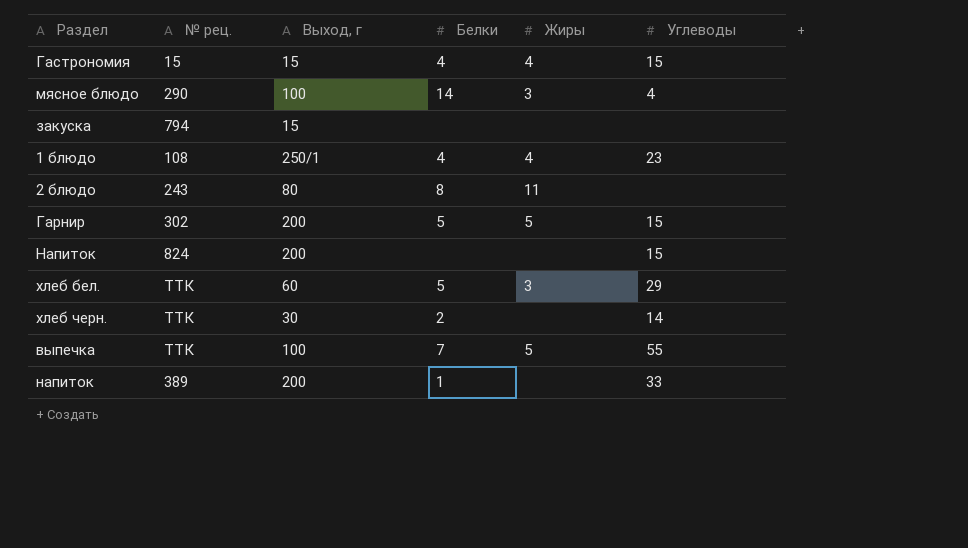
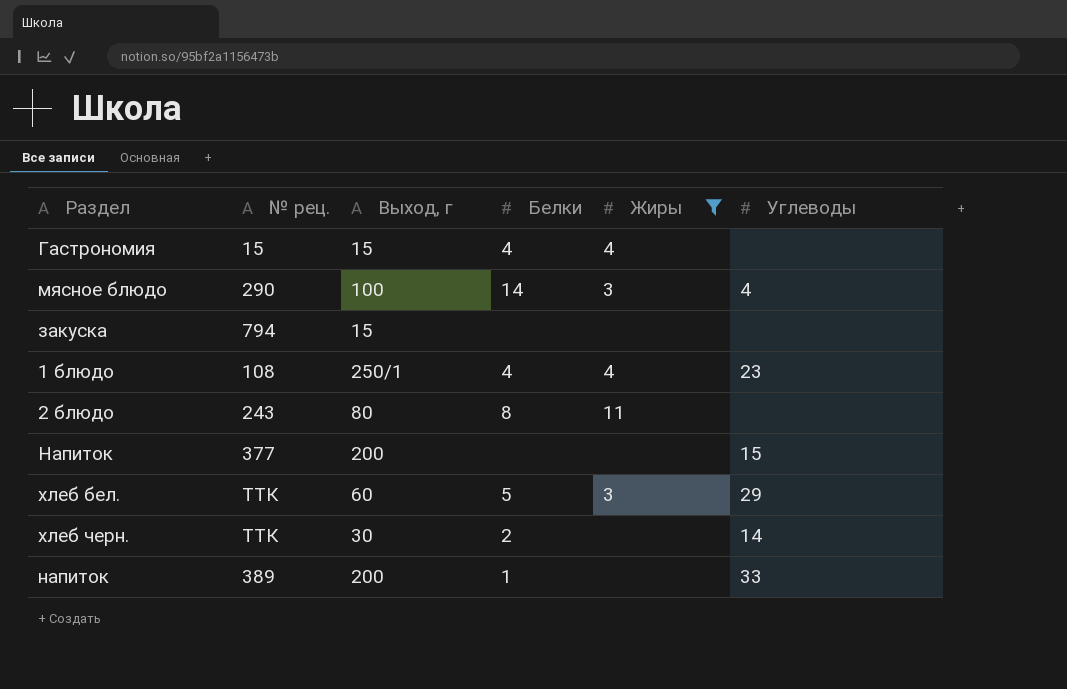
filter: none -> Жиры != 5
Гастрономия | Углеводы: 15 -> none
Напиток | № рец.: 824 -> 377

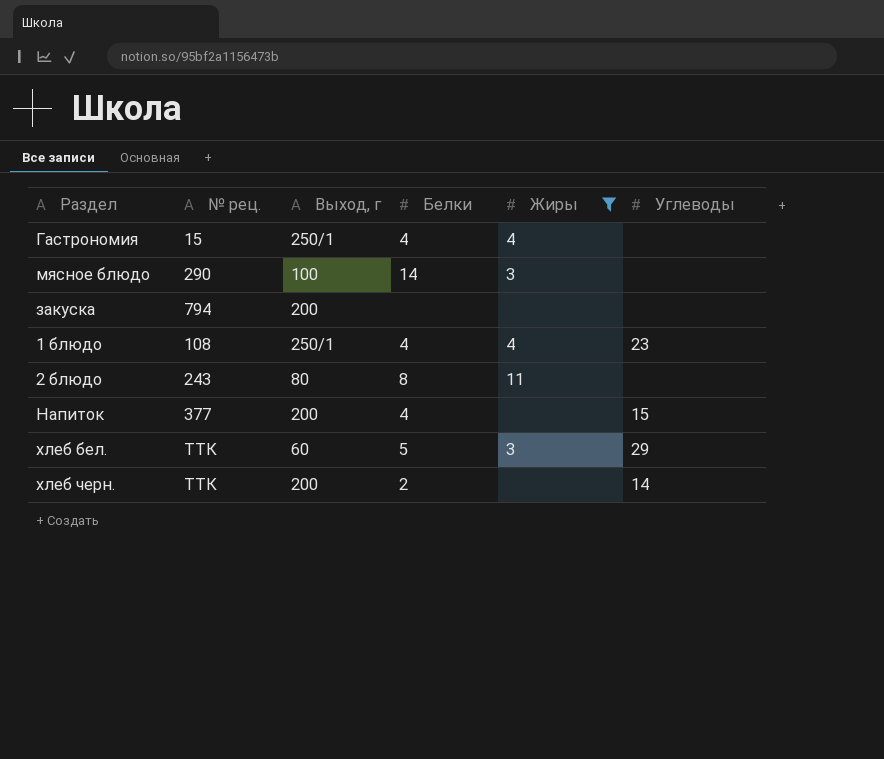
row напиток: 389 | 200 | 1 | none | 33 -> none
Гастрономия | Выход, г: 15 -> 250/1
мясное блюдо | Углеводы: 4 -> none
закуска | Выход, г: 15 -> 200
Напиток | Белки: none -> 4
хлеб черн. | Выход, г: 30 -> 200

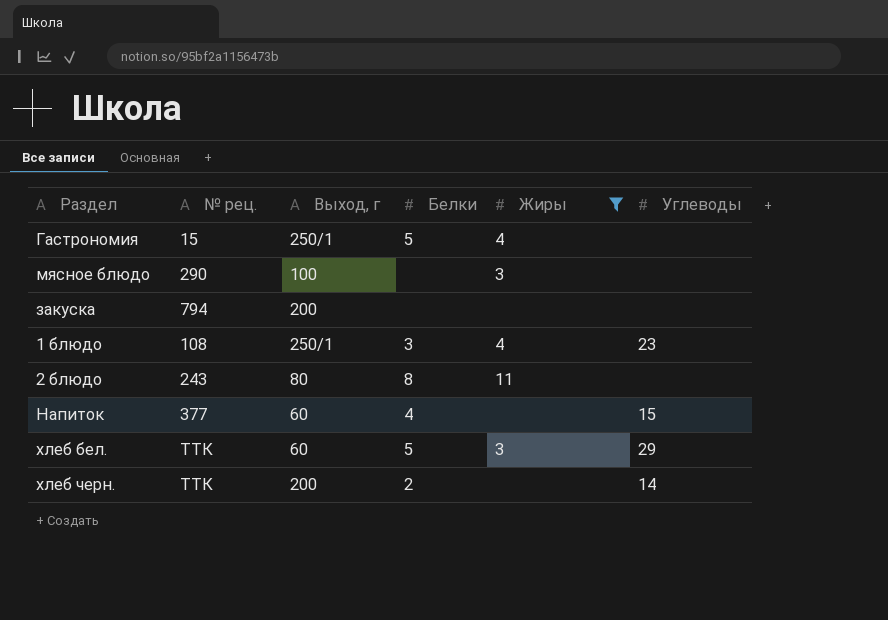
Гастрономия | Белки: 4 -> 5
мясное блюдо | Белки: 14 -> none
1 блюдо | Белки: 4 -> 3
Напиток | Выход, г: 200 -> 60

